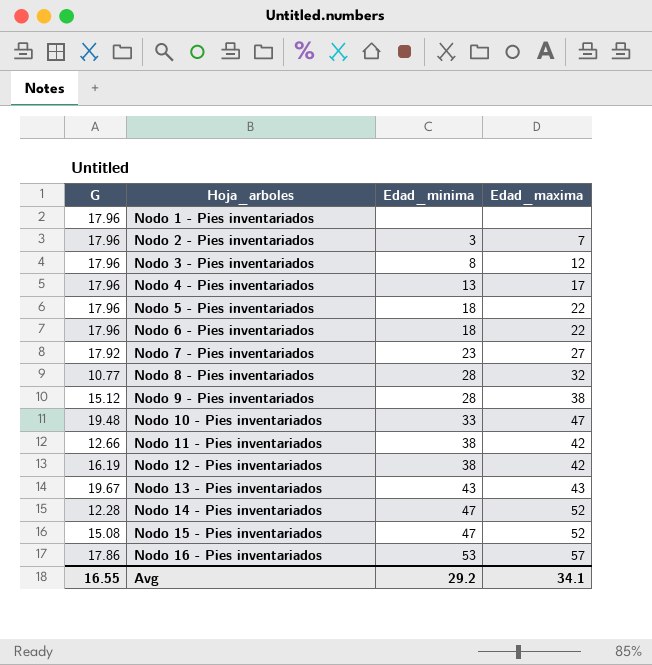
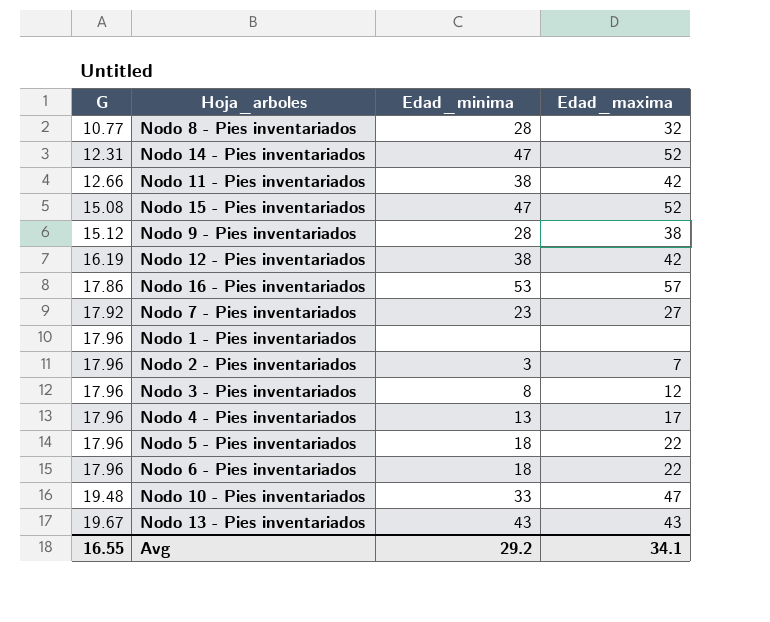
row order: Hoja_arboles ascending -> G ascending
Nodo 14 - Pies inventariados | G: 12.28 -> 12.31

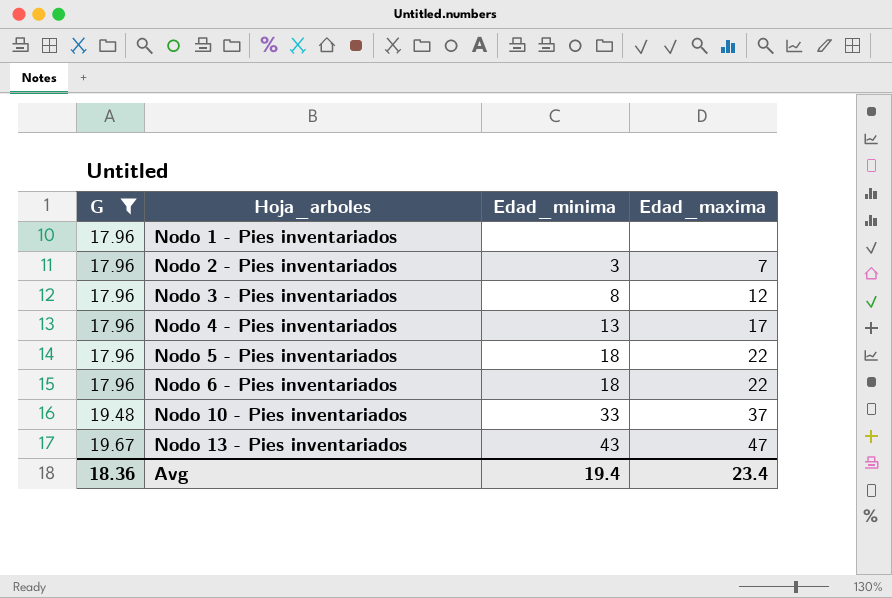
filter: none -> G >= 17.96
Nodo 10 - Pies inventariados | Edad_maxima: 47 -> 37
Nodo 13 - Pies inventariados | Edad_maxima: 43 -> 47
Avg | G: 16.55 -> 18.36
Avg | Edad_minima: 29.2 -> 19.4
Avg | Edad_maxima: 34.1 -> 23.4

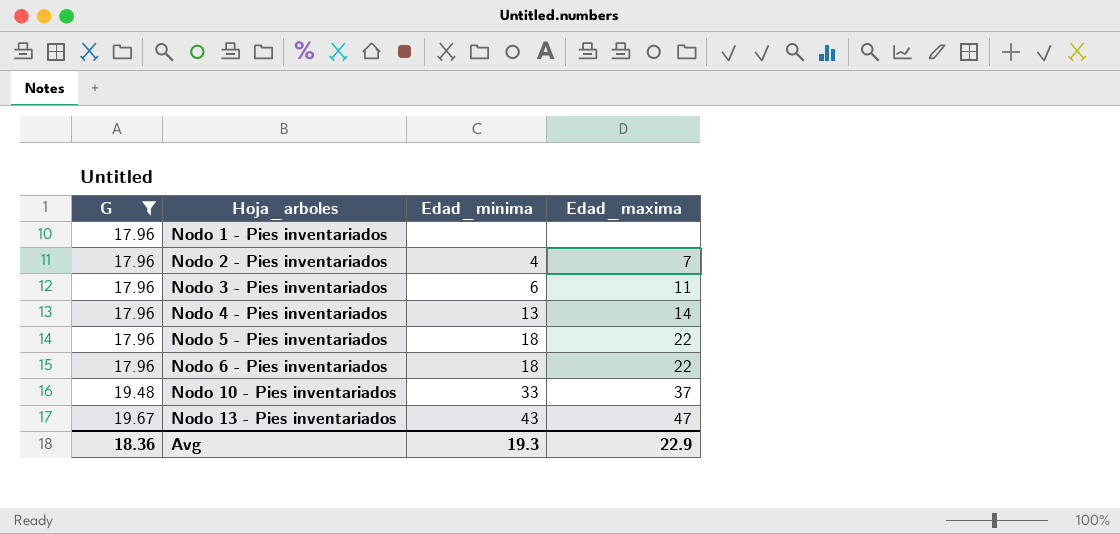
Nodo 2 - Pies inventariados | Edad_minima: 3 -> 4
Nodo 3 - Pies inventariados | Edad_minima: 8 -> 6
Nodo 3 - Pies inventariados | Edad_maxima: 12 -> 11
Nodo 4 - Pies inventariados | Edad_maxima: 17 -> 14
Avg | Edad_minima: 19.4 -> 19.3
Avg | Edad_maxima: 23.4 -> 22.9

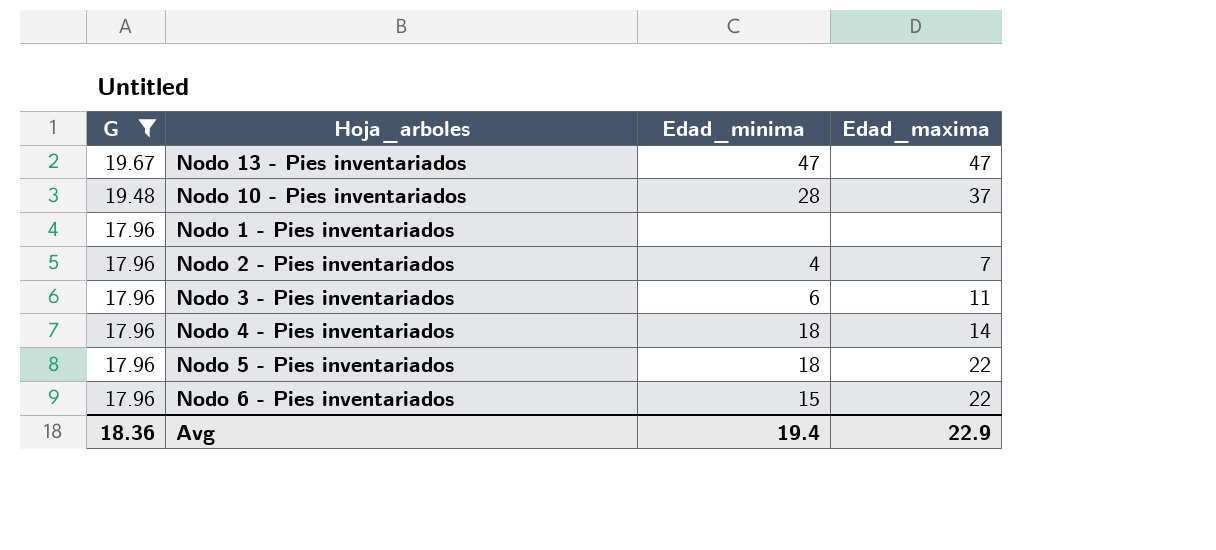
row order: G ascending -> G descending
Nodo 13 - Pies inventariados | Edad_minima: 43 -> 47
Nodo 10 - Pies inventariados | Edad_minima: 33 -> 28
Nodo 4 - Pies inventariados | Edad_minima: 13 -> 18
Nodo 6 - Pies inventariados | Edad_minima: 18 -> 15
Avg | Edad_minima: 19.3 -> 19.4

